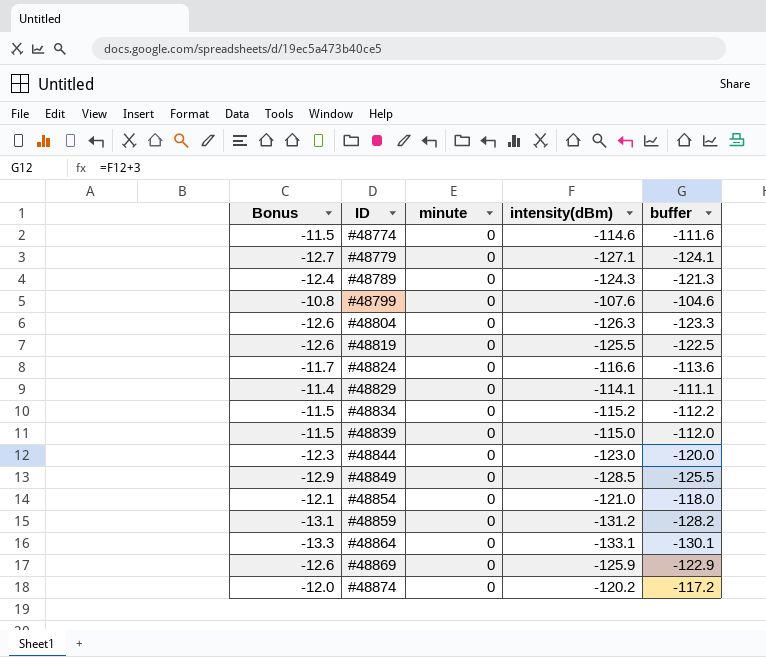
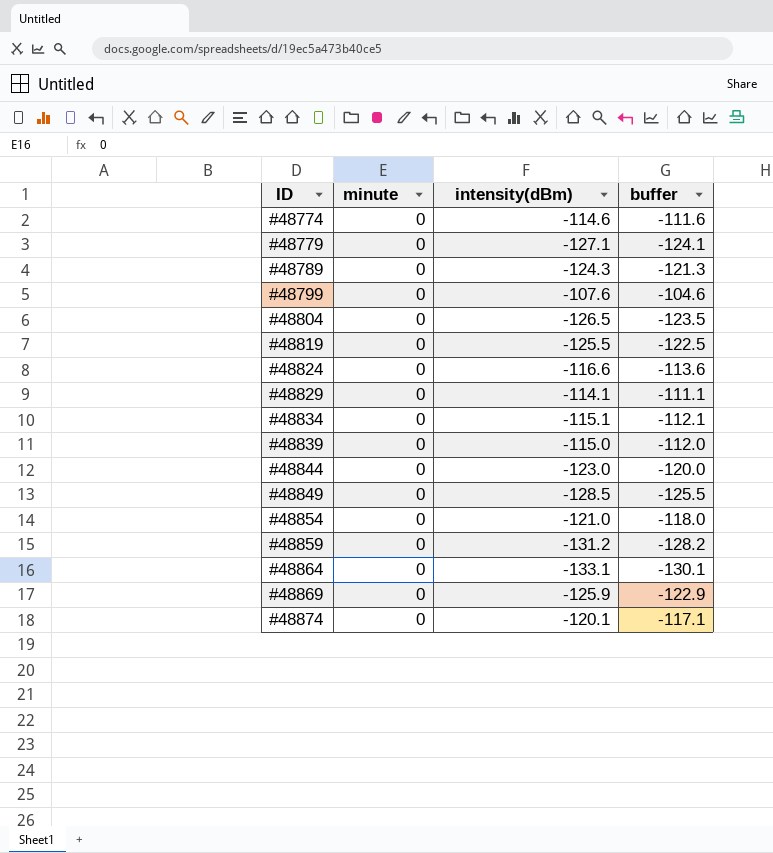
column Bonus | formula: [intensity(dBm)] * 0.1 -> none
#48804 | intensity(dBm): -126.3 -> -126.5
#48804 | buffer: -123.3 -> -123.5
#48834 | intensity(dBm): -115.2 -> -115.1
#48834 | buffer: -112.2 -> -112.1
#48874 | intensity(dBm): -120.2 -> -120.1
#48874 | buffer: -117.2 -> -117.1

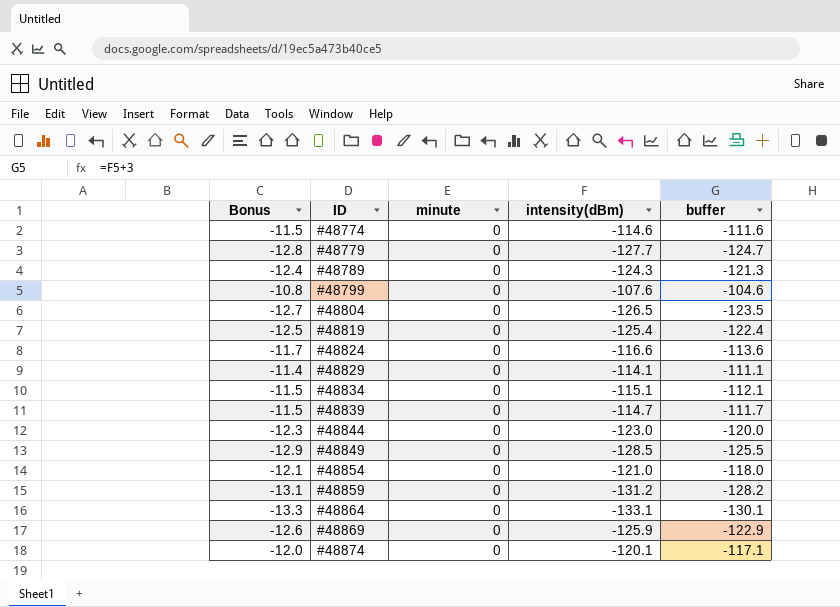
column Bonus | formula: none -> [intensity(dBm)] * 0.1
#48779 | intensity(dBm): -127.1 -> -127.7
#48779 | buffer: -124.1 -> -124.7
#48819 | intensity(dBm): -125.5 -> -125.4
#48819 | buffer: -122.5 -> -122.4
#48839 | intensity(dBm): -115.0 -> -114.7
#48839 | buffer: -112.0 -> -111.7

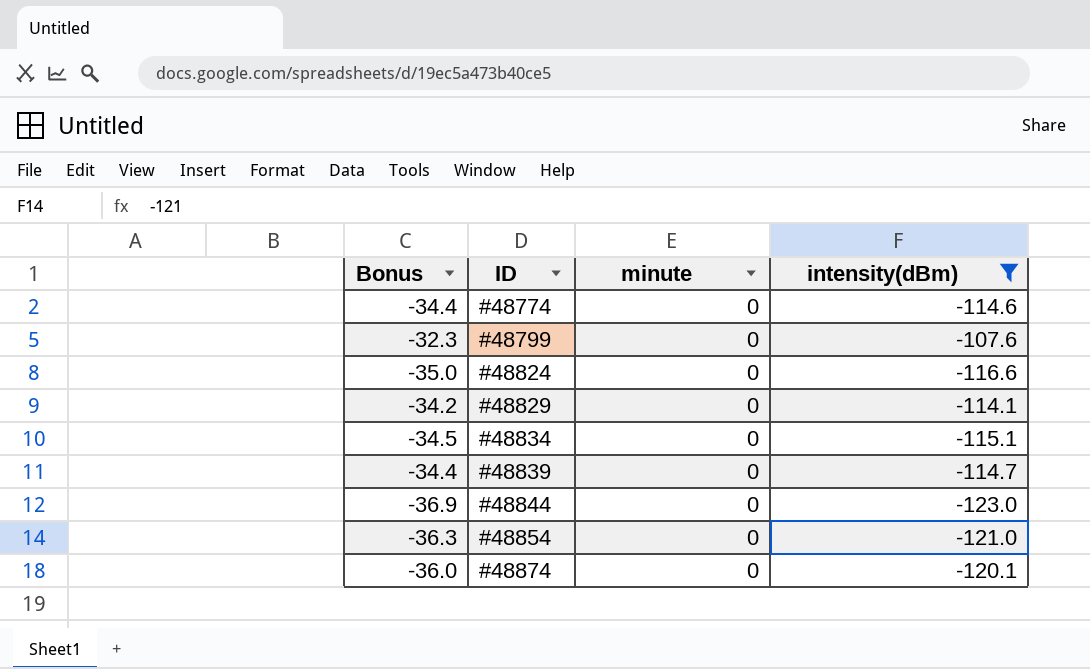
filter: none -> intensity(dBm) >= -123.0
column buffer | formula: [intensity(dBm)] + 3 -> none
column Bonus | formula: [intensity(dBm)] * 0.1 -> [intensity(dBm)] * 0.3

